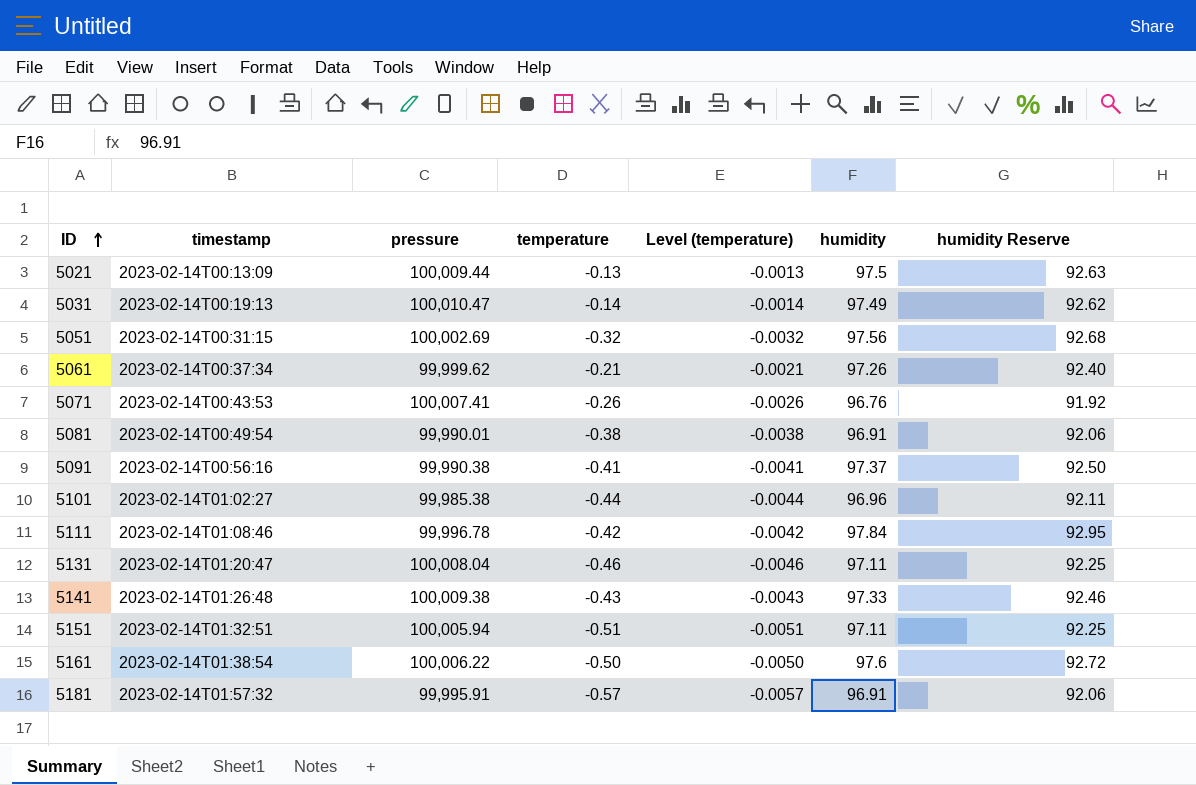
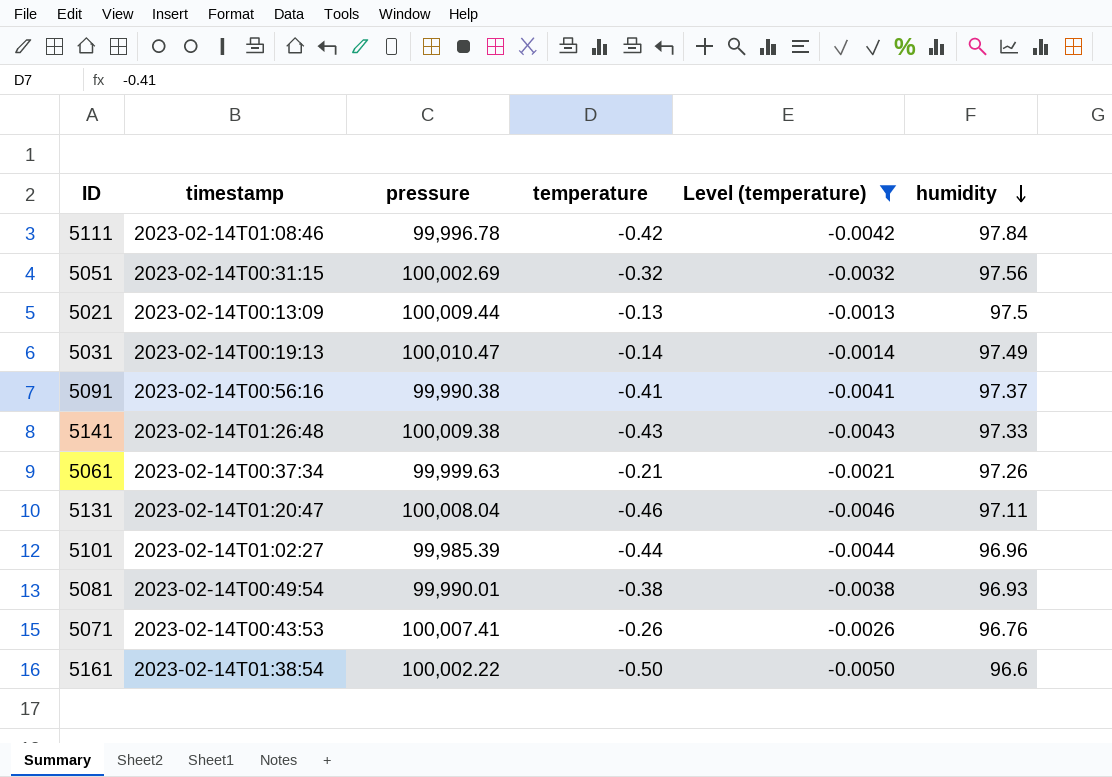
filter: none -> Level (temperature) >= -0.0050
row order: ID ascending -> humidity descending
column humidity Reserve | formula: [humidity] * 0.95 -> none
5061 | pressure: 99,999.62 -> 99,999.63
5101 | pressure: 99,985.38 -> 99,985.39
5081 | humidity: 96.91 -> 96.93
5161 | pressure: 100,006.22 -> 100,002.22
5161 | humidity: 97.6 -> 96.6

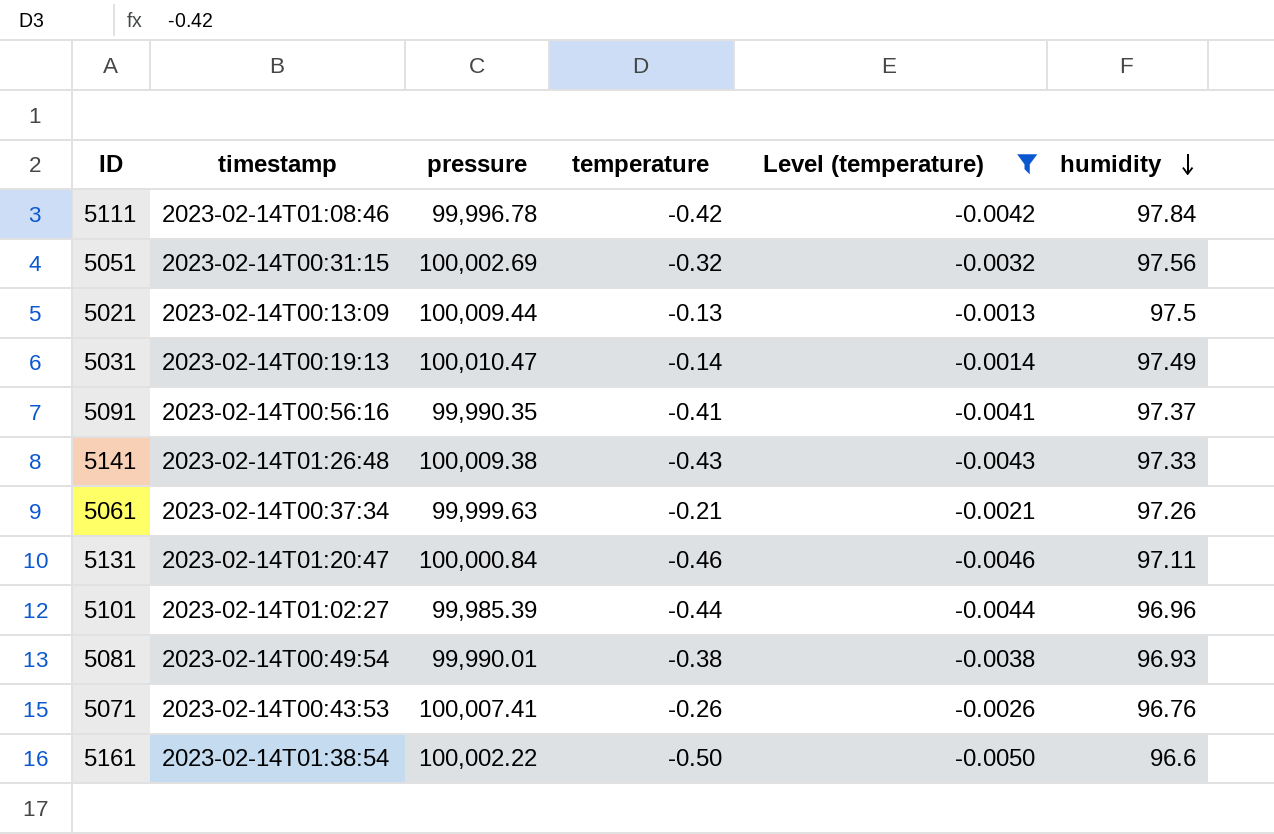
5091 | pressure: 99,990.38 -> 99,990.35
5131 | pressure: 100,008.04 -> 100,000.84

